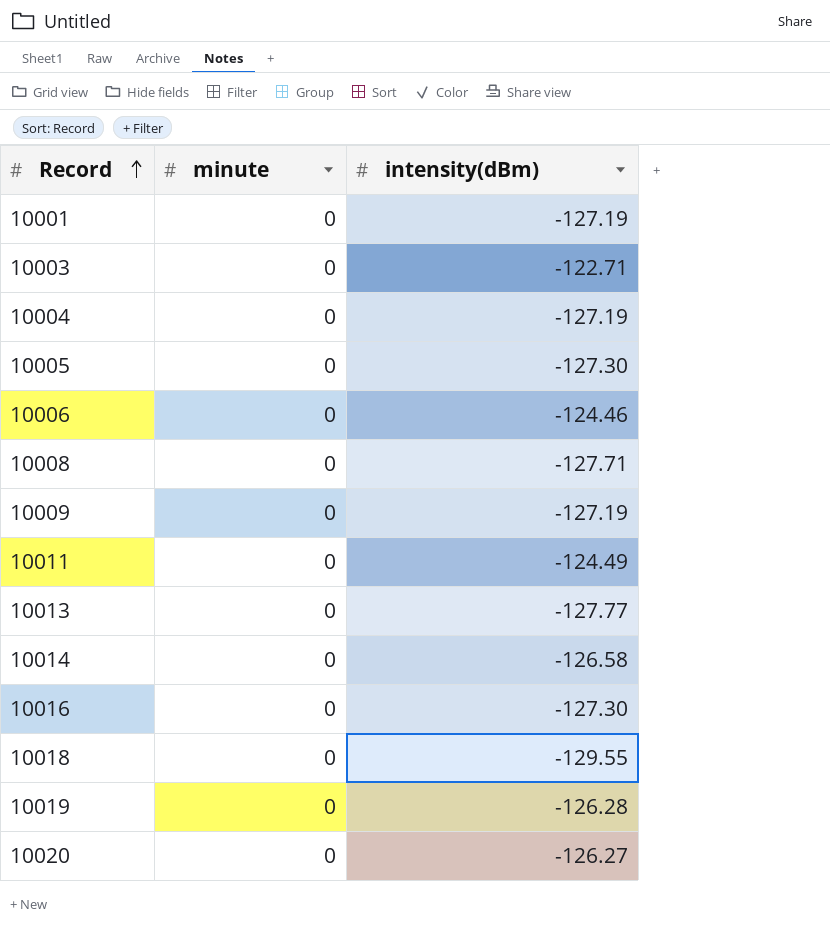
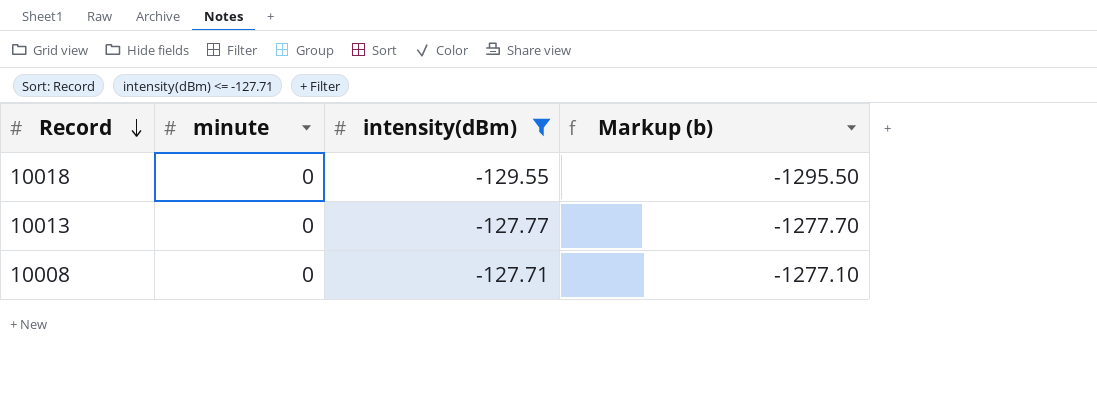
filter: none -> intensity(dBm) <= -127.71
row order: Record ascending -> Record descending
column Markup (b) | formula: none -> [intensity(dBm)] * 10

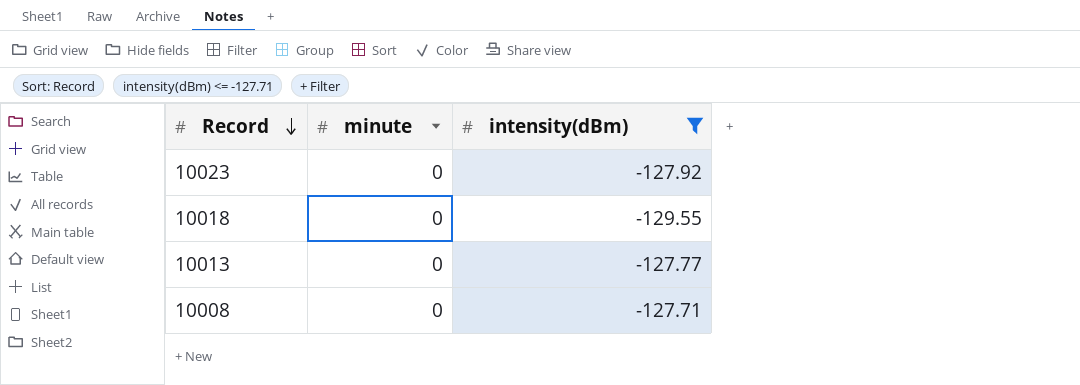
column Markup (b) | formula: [intensity(dBm)] * 10 -> none
row 10023: none -> 0 | -127.92

